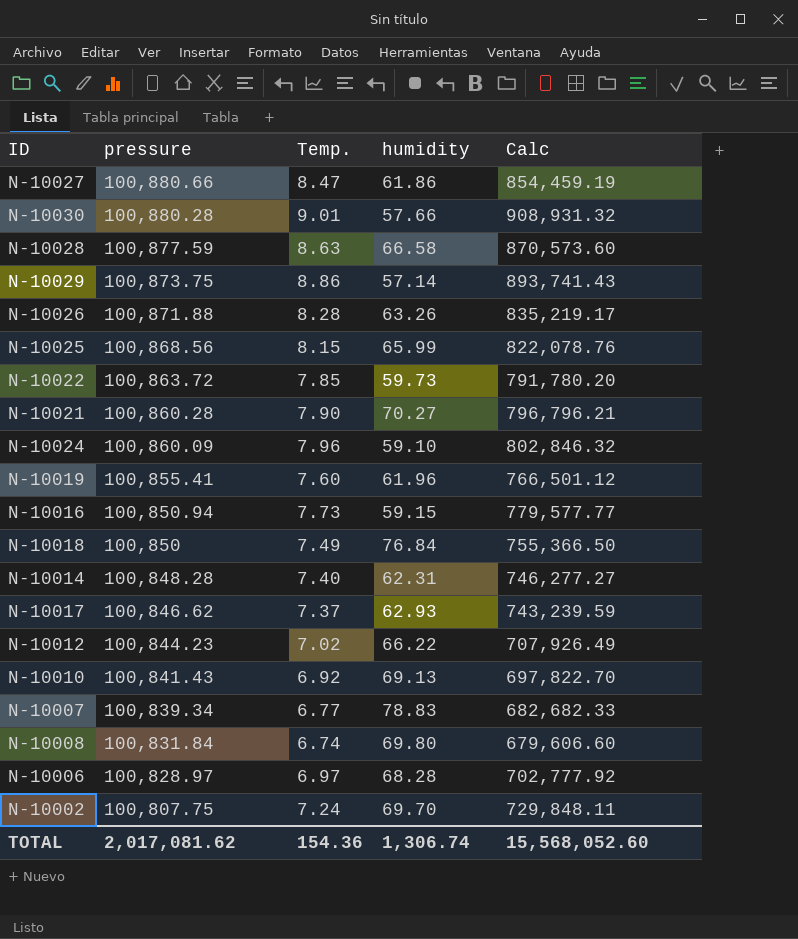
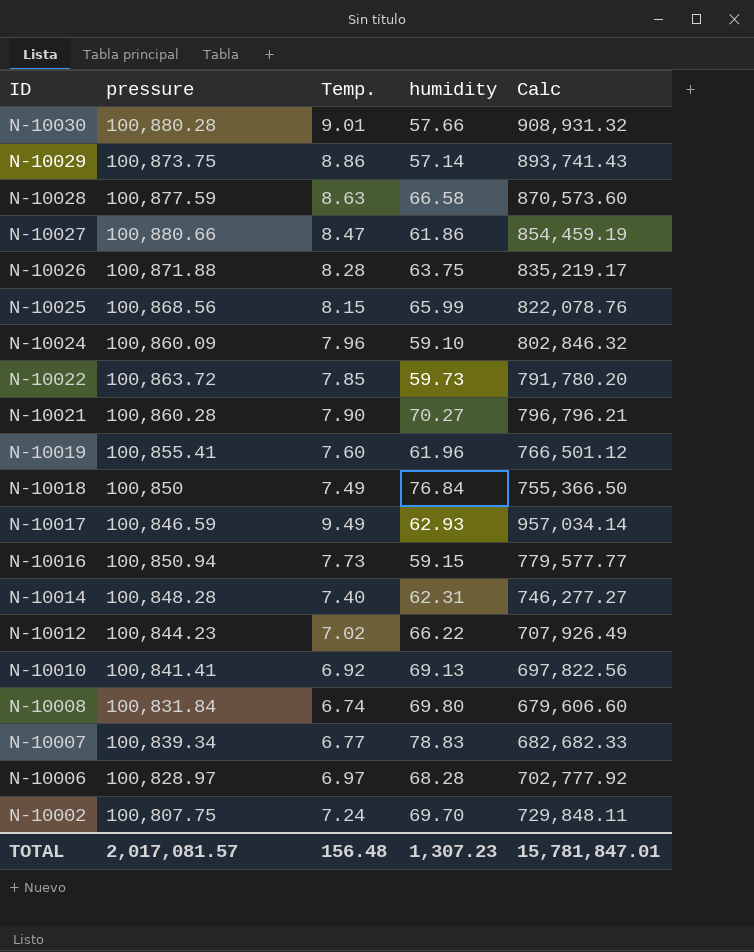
row order: pressure descending -> ID descending
N-10026 | humidity: 63.26 -> 63.75
N-10017 | pressure: 100,846.62 -> 100,846.59
N-10017 | Temp.: 7.37 -> 9.49
N-10017 | Calc: 743,239.59 -> 957,034.14
N-10010 | pressure: 100,841.43 -> 100,841.41
N-10010 | Calc: 697,822.70 -> 697,822.56
TOTAL | pressure: 2,017,081.62 -> 2,017,081.57
TOTAL | Temp.: 154.36 -> 156.48
TOTAL | humidity: 1,306.74 -> 1,307.23
TOTAL | Calc: 15,568,052.60 -> 15,781,847.01

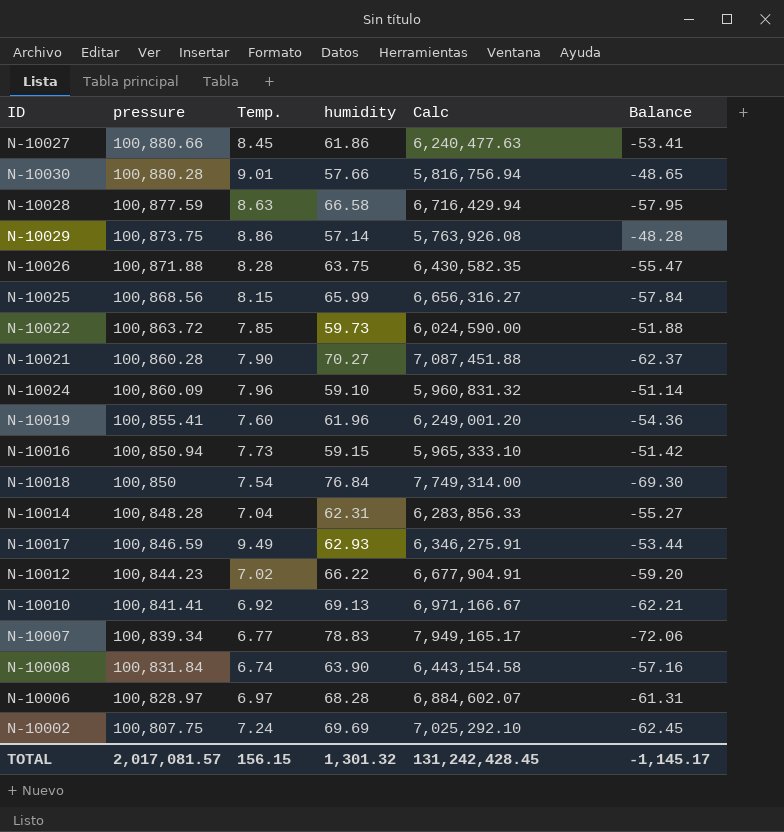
row order: ID descending -> pressure descending
column Calc | formula: [pressure] * [Temp.] -> [pressure] * [humidity]
column Balance | formula: none -> [Temp.] - [humidity]
N-10027 | Temp.: 8.47 -> 8.45
N-10018 | Temp.: 7.49 -> 7.54
N-10014 | Temp.: 7.40 -> 7.04
N-10008 | humidity: 69.80 -> 63.90
N-10002 | humidity: 69.70 -> 69.69
TOTAL | Temp.: 156.48 -> 156.15
TOTAL | humidity: 1,307.23 -> 1,301.32
TOTAL | Calc: 15,781,847.01 -> 131,242,428.45

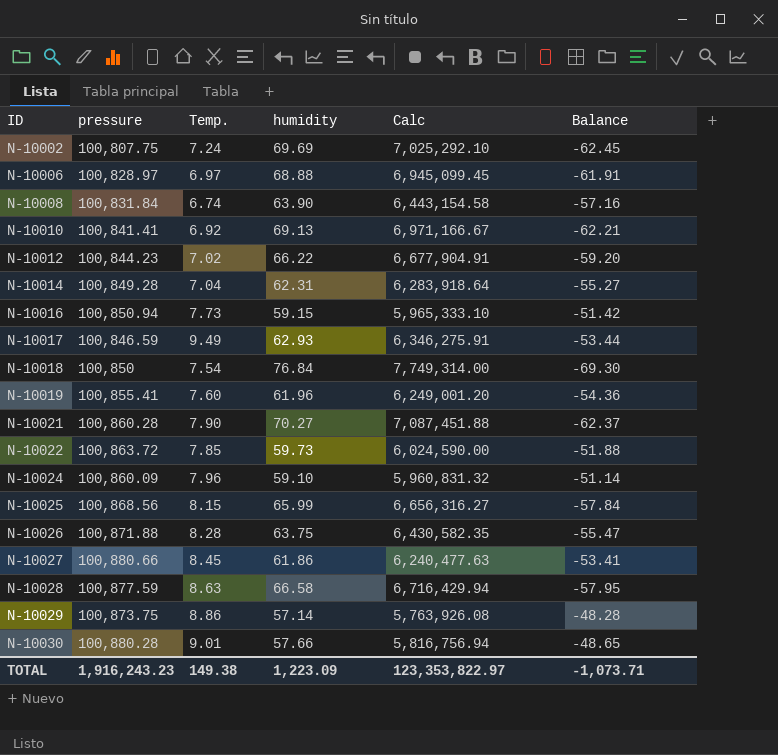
row order: pressure descending -> ID ascending
row N-10007: 100,839.34 | 6.77 | 78.83 | 7,949,165.17 | -72.06 -> none
N-10006 | humidity: 68.28 -> 68.88
N-10006 | Calc: 6,884,602.07 -> 6,945,099.45
N-10006 | Balance: -61.31 -> -61.91
N-10014 | pressure: 100,848.28 -> 100,849.28
N-10014 | Calc: 6,283,856.33 -> 6,283,918.64
TOTAL | pressure: 2,017,081.57 -> 1,916,243.23
TOTAL | Temp.: 156.15 -> 149.38
TOTAL | humidity: 1,301.32 -> 1,223.09
TOTAL | Calc: 131,242,428.45 -> 123,353,822.97
TOTAL | Balance: -1,145.17 -> -1,073.71

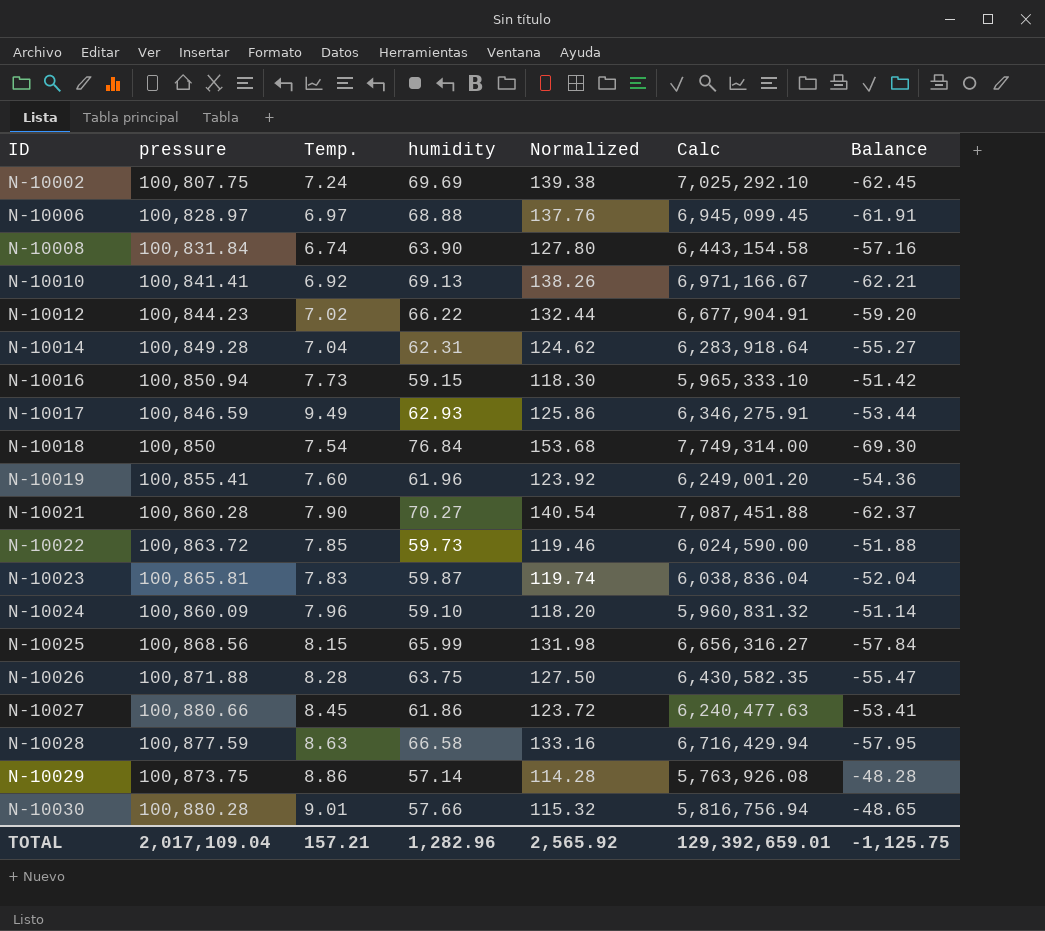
column Normalized | formula: none -> [humidity] * 2
row N-10023: none -> 100,865.81 | 7.83 | 59.87 | 119.74 | 6,038,836.04 | -52.04
TOTAL | pressure: 1,916,243.23 -> 2,017,109.04
TOTAL | Temp.: 149.38 -> 157.21
TOTAL | humidity: 1,223.09 -> 1,282.96
TOTAL | Calc: 123,353,822.97 -> 129,392,659.01
TOTAL | Balance: -1,073.71 -> -1,125.75

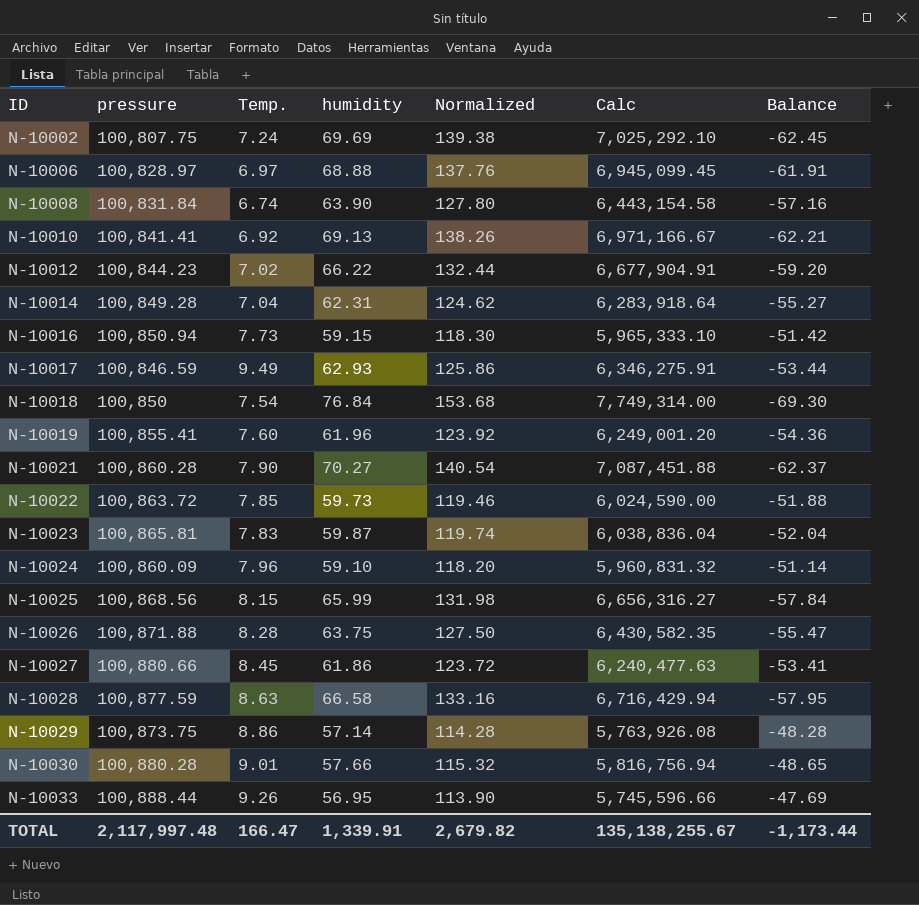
row N-10033: none -> 100,888.44 | 9.26 | 56.95 | 113.90 | 5,745,596.66 | -47.69
TOTAL | pressure: 2,017,109.04 -> 2,117,997.48
TOTAL | Temp.: 157.21 -> 166.47
TOTAL | humidity: 1,282.96 -> 1,339.91
TOTAL | Normalized: 2,565.92 -> 2,679.82
TOTAL | Calc: 129,392,659.01 -> 135,138,255.67
TOTAL | Balance: -1,125.75 -> -1,173.44

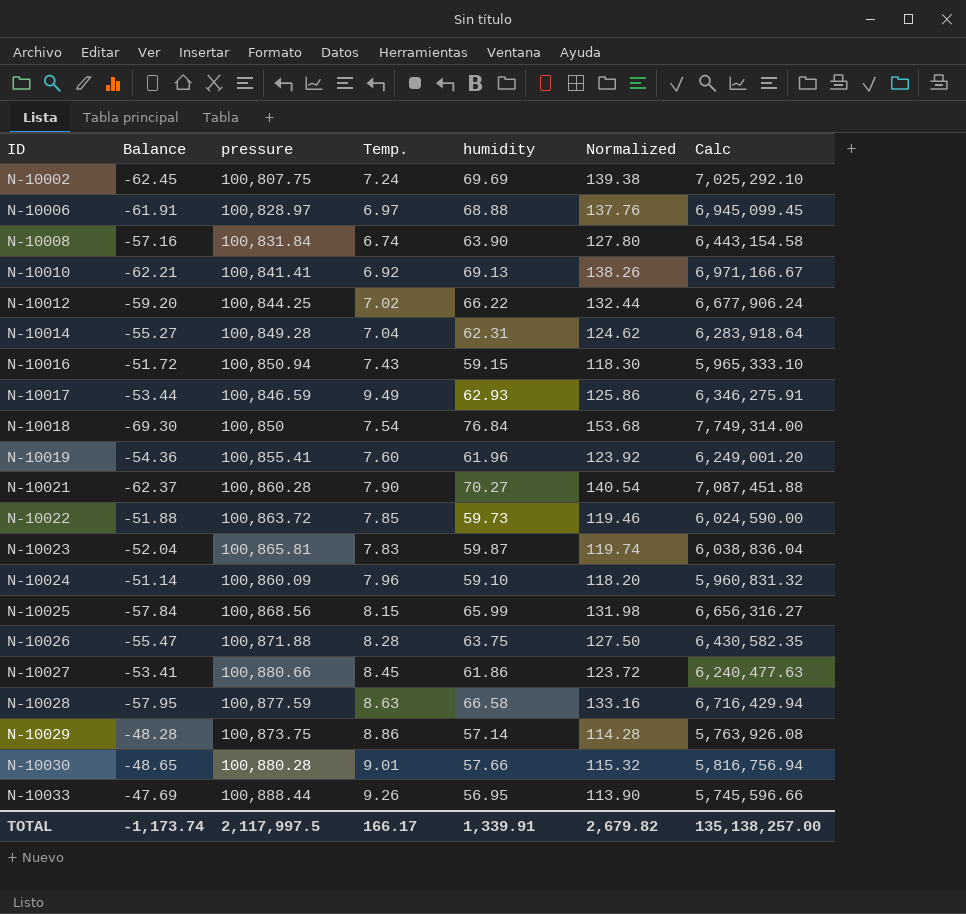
column Balance | position: 7 -> 2
N-10012 | pressure: 100,844.23 -> 100,844.25
N-10012 | Calc: 6,677,904.91 -> 6,677,906.24
N-10016 | Balance: -51.42 -> -51.72
N-10016 | Temp.: 7.73 -> 7.43
TOTAL | Balance: -1,173.44 -> -1,173.74
TOTAL | pressure: 2,117,997.48 -> 2,117,997.5
TOTAL | Temp.: 166.47 -> 166.17
TOTAL | Calc: 135,138,255.67 -> 135,138,257.00

